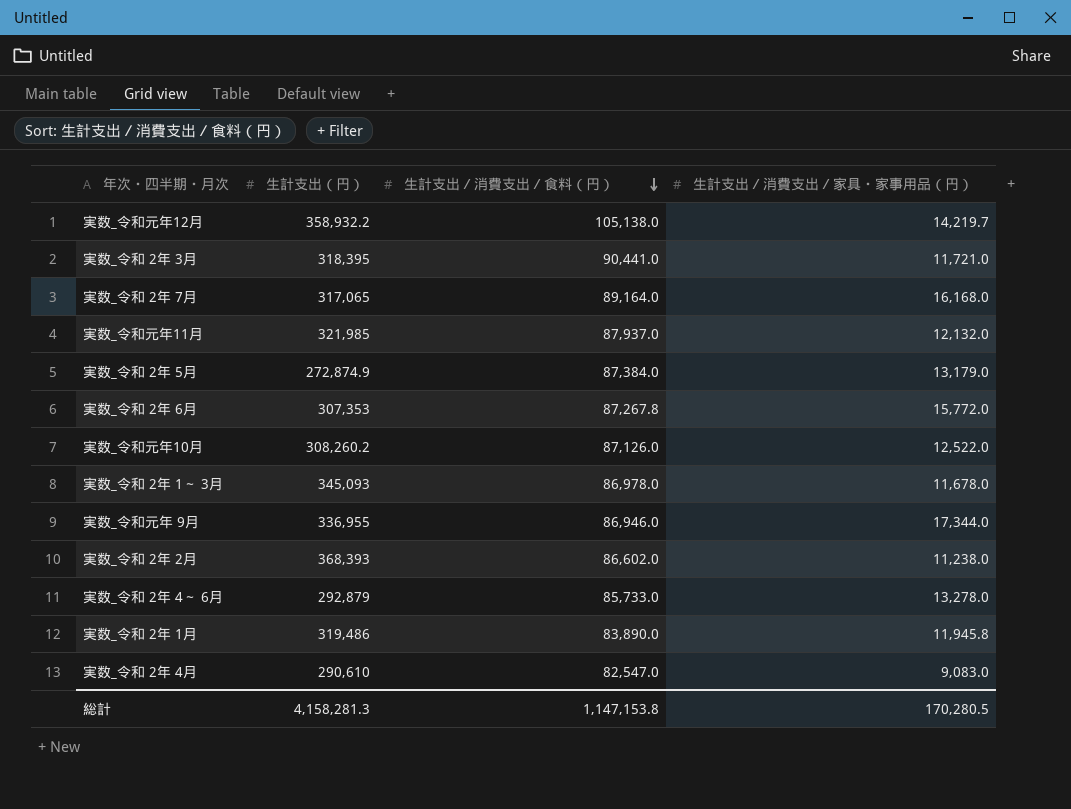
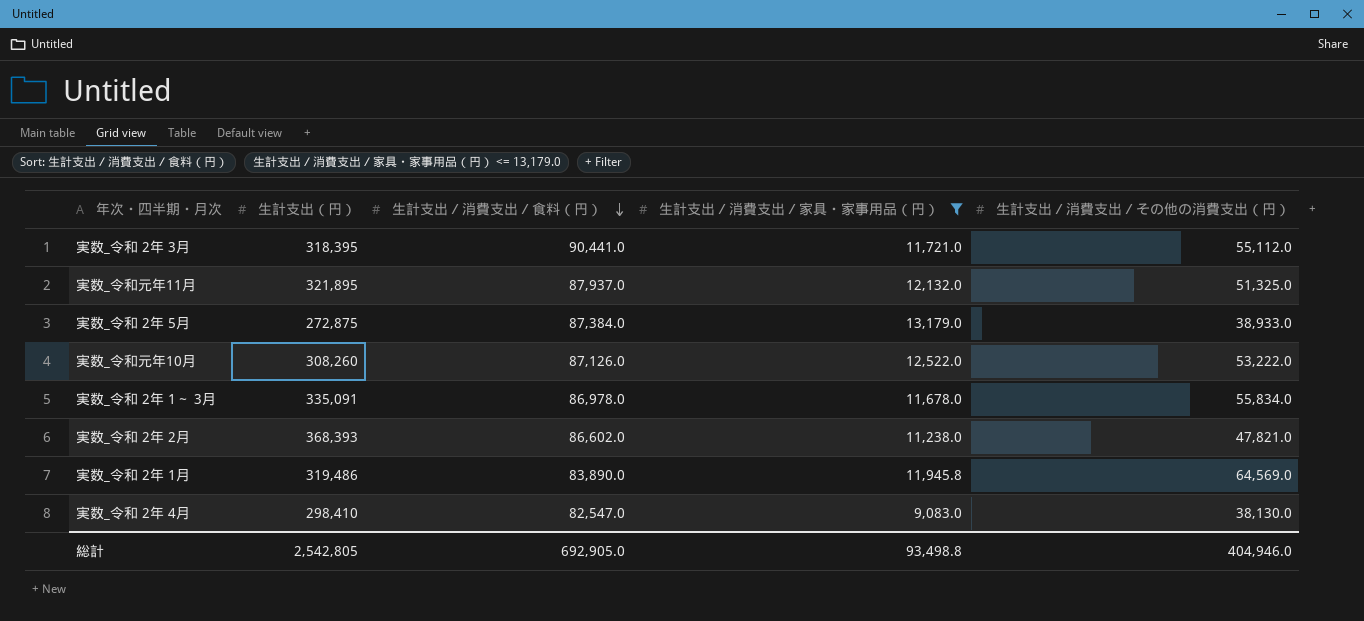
filter: none -> 生計支出／消費支出／家具・家事用品（円） <= 13,179.0
column 生計支出／消費支出／その他の消費支出（円） | position: none -> 5
実数_令和元年11月 | 生計支出（円）: 321,985 -> 321,895
実数_令和 2年 5月 | 生計支出（円）: 272,874.9 -> 272,875
実数_令和元年10月 | 生計支出（円）: 308,260.2 -> 308,260
実数_令和 2年 1～ 3月 | 生計支出（円）: 345,093 -> 335,091
実数_令和 2年 4月 | 生計支出（円）: 290,610 -> 298,410
総計 | 生計支出（円）: 4,158,281.3 -> 2,542,805
総計 | 生計支出／消費支出／食料（円）: 1,147,153.8 -> 692,905.0
総計 | 生計支出／消費支出／家具・家事用品（円）: 170,280.5 -> 93,498.8

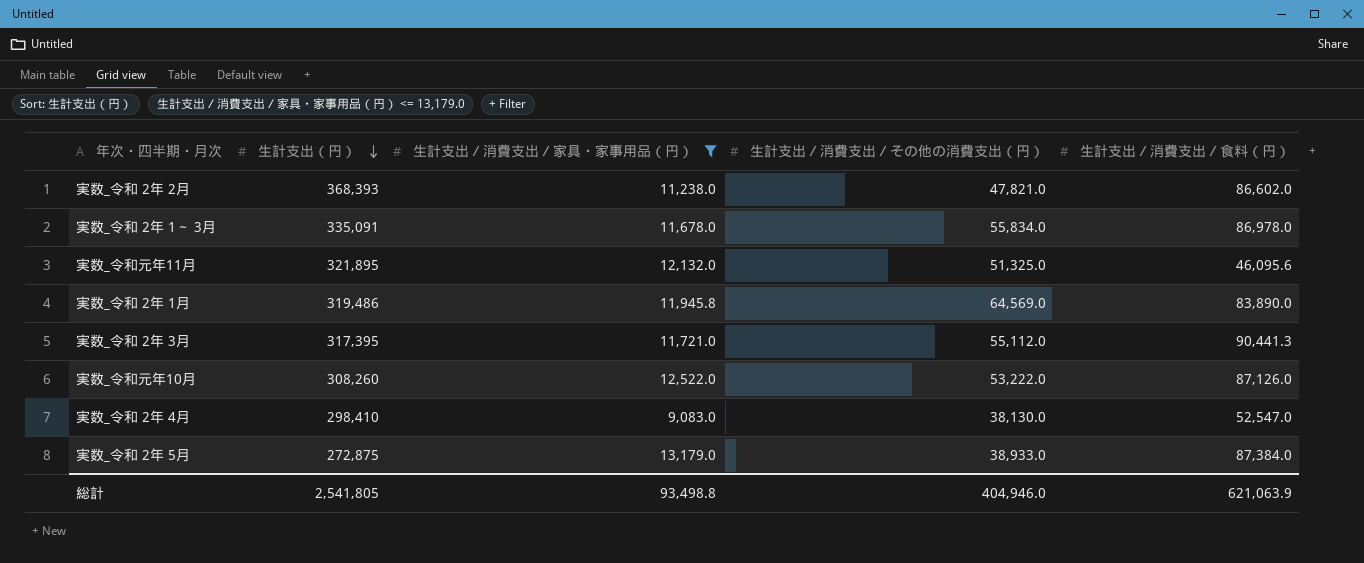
row order: 生計支出／消費支出／食料（円） descending -> 生計支出（円） descending
column 生計支出／消費支出／食料（円） | position: 3 -> 5
実数_令和元年11月 | 生計支出／消費支出／食料（円）: 87,937.0 -> 46,095.6
実数_令和 2年 3月 | 生計支出（円）: 318,395 -> 317,395
実数_令和 2年 3月 | 生計支出／消費支出／食料（円）: 90,441.0 -> 90,441.3
実数_令和 2年 4月 | 生計支出／消費支出／食料（円）: 82,547.0 -> 52,547.0
総計 | 生計支出（円）: 2,542,805 -> 2,541,805
総計 | 生計支出／消費支出／食料（円）: 692,905.0 -> 621,063.9

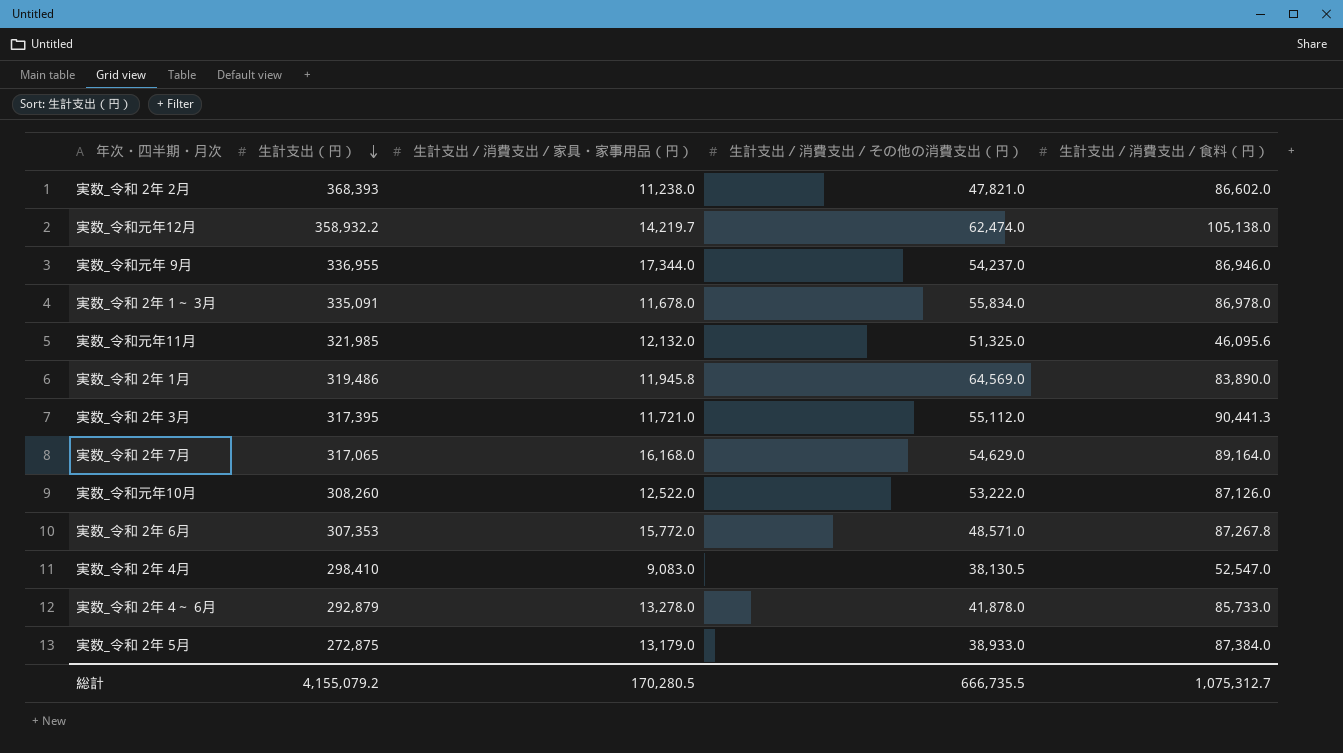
filter: 生計支出／消費支出／家具・家事用品（円） <= 13,179.0 -> none
実数_令和元年11月 | 生計支出（円）: 321,895 -> 321,985
実数_令和 2年 4月 | 生計支出／消費支出／その他の消費支出（円）: 38,130.0 -> 38,130.5
総計 | 生計支出（円）: 2,541,805 -> 4,155,079.2
総計 | 生計支出／消費支出／家具・家事用品（円）: 93,498.8 -> 170,280.5
総計 | 生計支出／消費支出／その他の消費支出（円）: 404,946.0 -> 666,735.5
総計 | 生計支出／消費支出／食料（円）: 621,063.9 -> 1,075,312.7

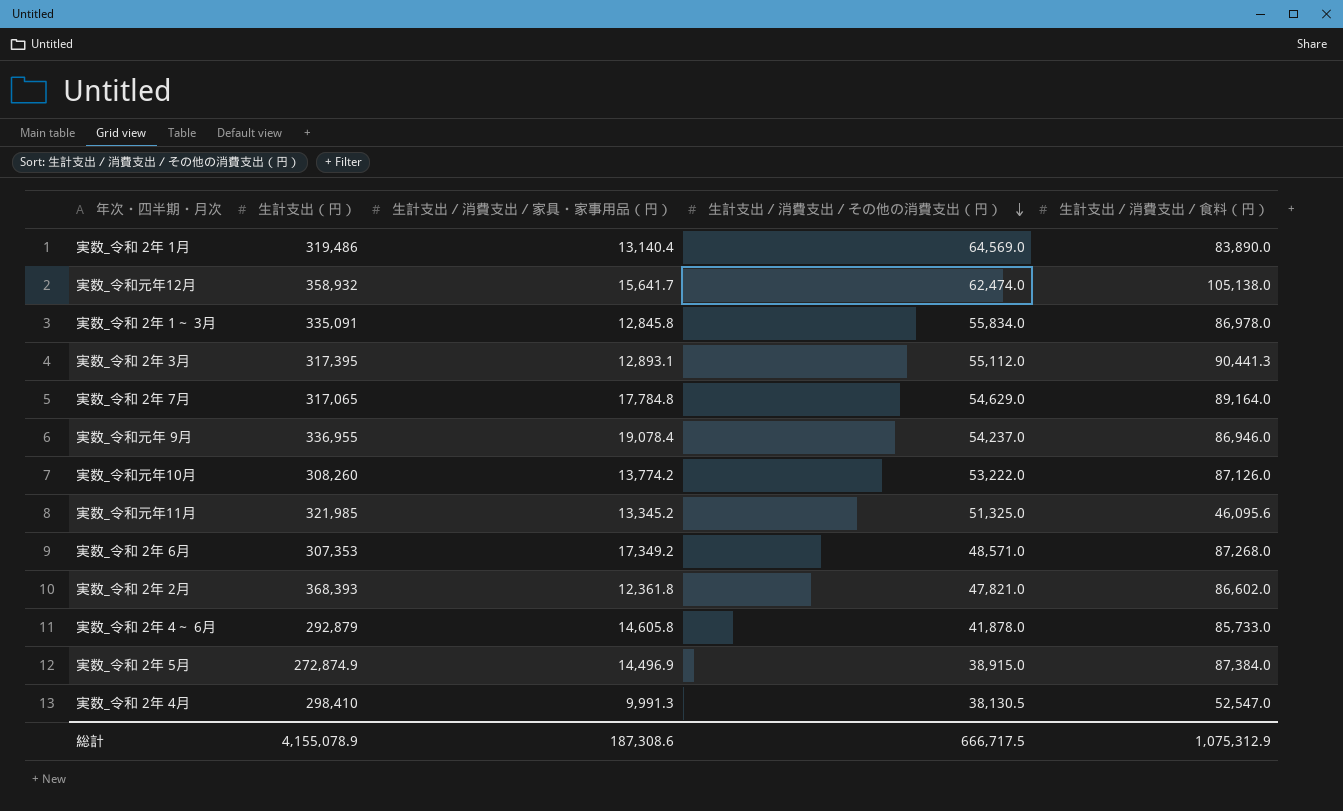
row order: 生計支出（円） descending -> 生計支出／消費支出／その他の消費支出（円） descending
実数_令和 2年 1月 | 生計支出／消費支出／家具・家事用品（円）: 11,945.8 -> 13,140.4
実数_令和元年12月 | 生計支出（円）: 358,932.2 -> 358,932
実数_令和元年12月 | 生計支出／消費支出／家具・家事用品（円）: 14,219.7 -> 15,641.7
実数_令和 2年 1～ 3月 | 生計支出／消費支出／家具・家事用品（円）: 11,678.0 -> 12,845.8
実数_令和 2年 3月 | 生計支出／消費支出／家具・家事用品（円）: 11,721.0 -> 12,893.1
実数_令和 2年 7月 | 生計支出／消費支出／家具・家事用品（円）: 16,168.0 -> 17,784.8
実数_令和元年 9月 | 生計支出／消費支出／家具・家事用品（円）: 17,344.0 -> 19,078.4
実数_令和元年10月 | 生計支出／消費支出／家具・家事用品（円）: 12,522.0 -> 13,774.2
実数_令和元年11月 | 生計支出／消費支出／家具・家事用品（円）: 12,132.0 -> 13,345.2
実数_令和 2年 6月 | 生計支出／消費支出／家具・家事用品（円）: 15,772.0 -> 17,349.2
実数_令和 2年 6月 | 生計支出／消費支出／食料（円）: 87,267.8 -> 87,268.0
実数_令和 2年 2月 | 生計支出／消費支出／家具・家事用品（円）: 11,238.0 -> 12,361.8
実数_令和 2年 4～ 6月 | 生計支出／消費支出／家具・家事用品（円）: 13,278.0 -> 14,605.8
実数_令和 2年 5月 | 生計支出（円）: 272,875 -> 272,874.9
実数_令和 2年 5月 | 生計支出／消費支出／家具・家事用品（円）: 13,179.0 -> 14,496.9
実数_令和 2年 5月 | 生計支出／消費支出／その他の消費支出（円）: 38,933.0 -> 38,915.0
実数_令和 2年 4月 | 生計支出／消費支出／家具・家事用品（円）: 9,083.0 -> 9,991.3
総計 | 生計支出（円）: 4,155,079.2 -> 4,155,078.9
総計 | 生計支出／消費支出／家具・家事用品（円）: 170,280.5 -> 187,308.6
総計 | 生計支出／消費支出／その他の消費支出（円）: 666,735.5 -> 666,717.5
総計 | 生計支出／消費支出／食料（円）: 1,075,312.7 -> 1,075,312.9

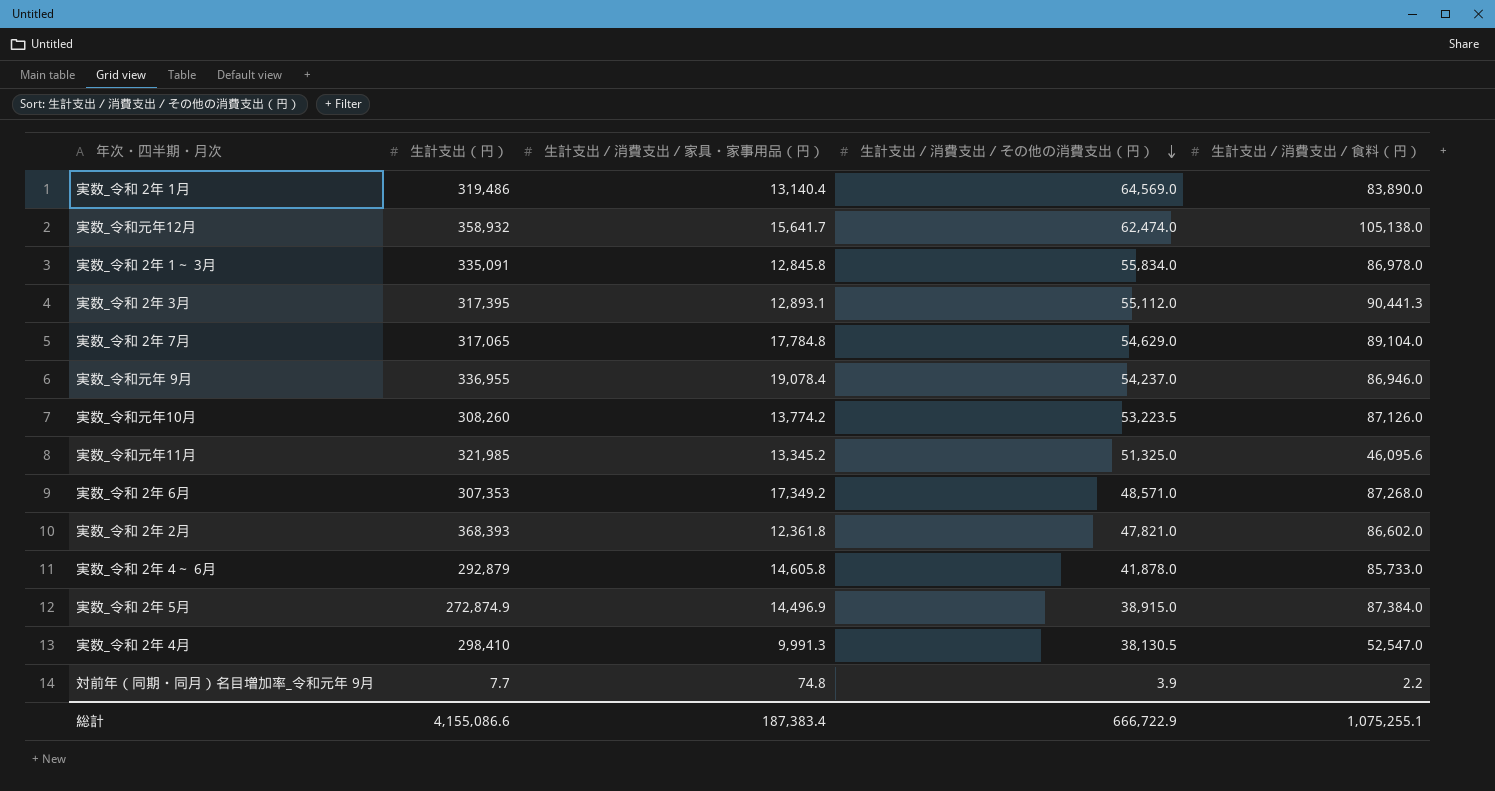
実数_令和 2年 7月 | 生計支出／消費支出／食料（円）: 89,164.0 -> 89,104.0
実数_令和元年10月 | 生計支出／消費支出／その他の消費支出（円）: 53,222.0 -> 53,223.5
row 対前年（同期・同月）名目増加率_令和元年 9月: none -> 7.7 | 74.8 | 3.9 | 2.2
総計 | 生計支出（円）: 4,155,078.9 -> 4,155,086.6
総計 | 生計支出／消費支出／家具・家事用品（円）: 187,308.6 -> 187,383.4
総計 | 生計支出／消費支出／その他の消費支出（円）: 666,717.5 -> 666,722.9
総計 | 生計支出／消費支出／食料（円）: 1,075,312.9 -> 1,075,255.1

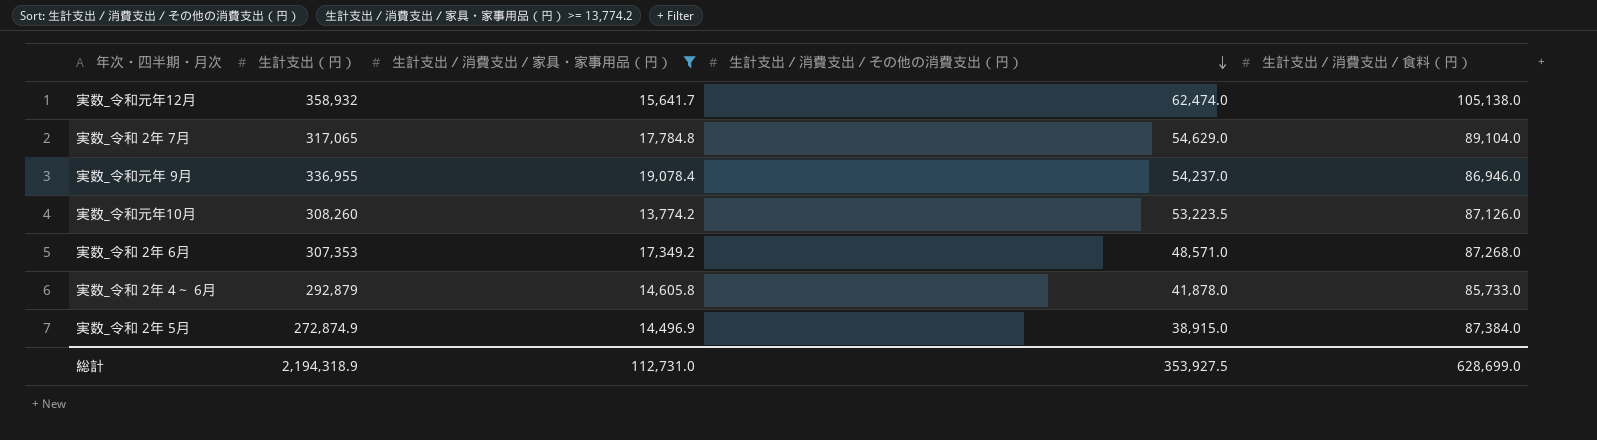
filter: none -> 生計支出／消費支出／家具・家事用品（円） >= 13,774.2
総計 | 生計支出（円）: 4,155,086.6 -> 2,194,318.9
総計 | 生計支出／消費支出／家具・家事用品（円）: 187,383.4 -> 112,731.0
総計 | 生計支出／消費支出／その他の消費支出（円）: 666,722.9 -> 353,927.5
総計 | 生計支出／消費支出／食料（円）: 1,075,255.1 -> 628,699.0

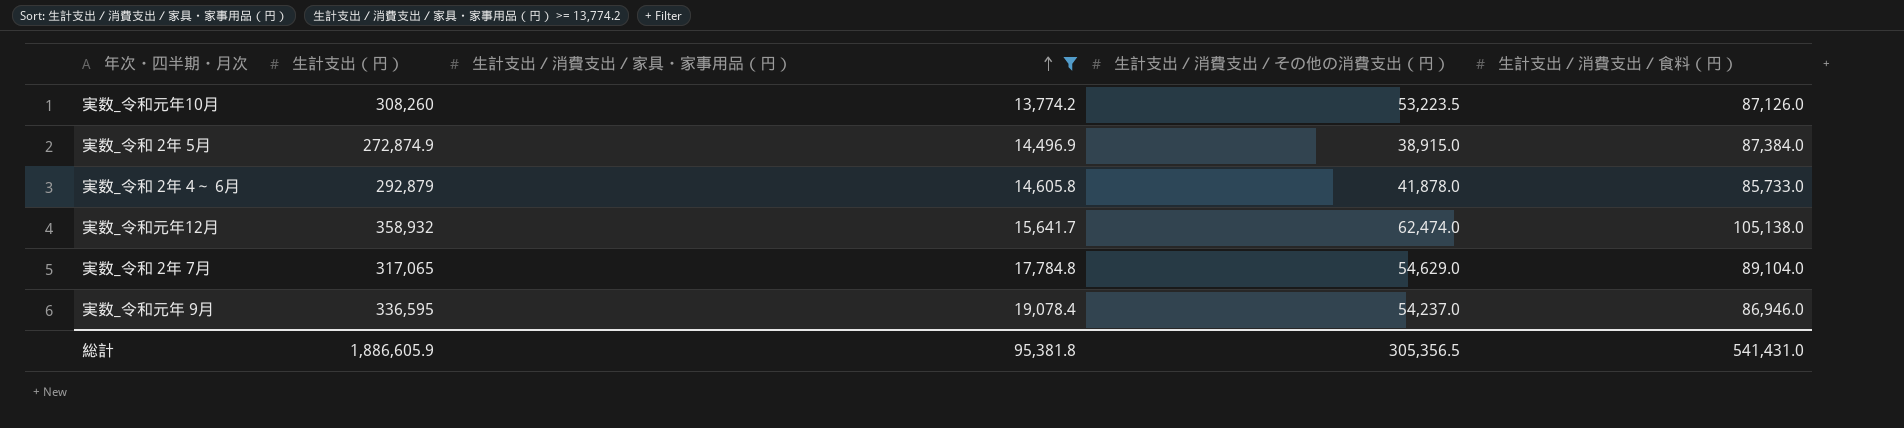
row order: 生計支出／消費支出／その他の消費支出（円） descending -> 生計支出／消費支出／家具・家事用品（円） ascending
row 実数_令和 2年 6月: 307,353 | 17,349.2 | 48,571.0 | 87,268.0 -> none
実数_令和元年 9月 | 生計支出（円）: 336,955 -> 336,595
総計 | 生計支出（円）: 2,194,318.9 -> 1,886,605.9
総計 | 生計支出／消費支出／家具・家事用品（円）: 112,731.0 -> 95,381.8
総計 | 生計支出／消費支出／その他の消費支出（円）: 353,927.5 -> 305,356.5
総計 | 生計支出／消費支出／食料（円）: 628,699.0 -> 541,431.0

